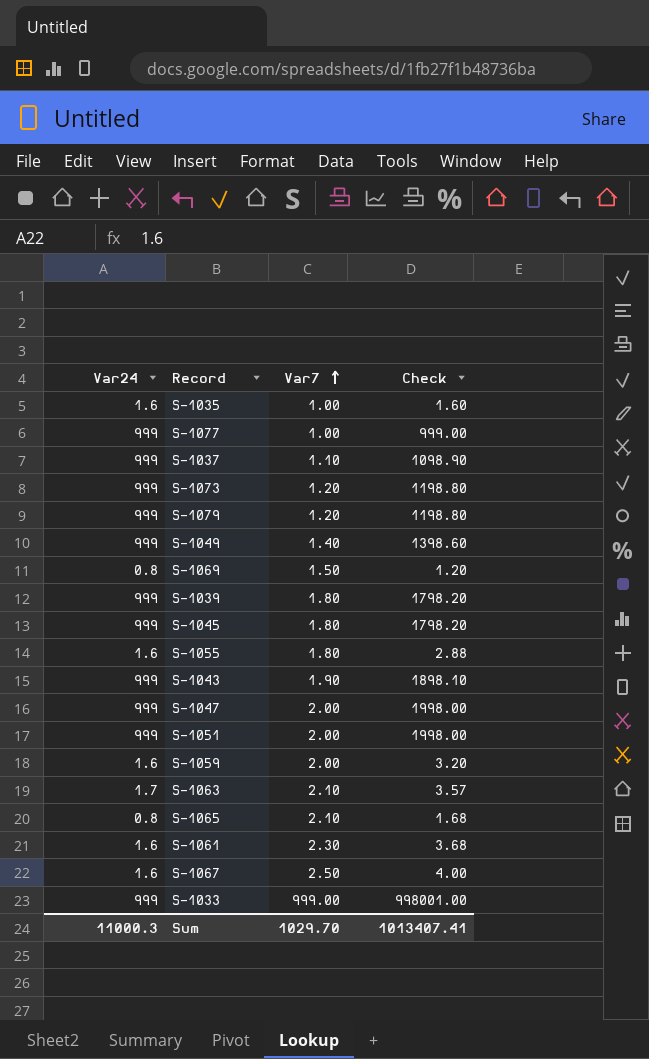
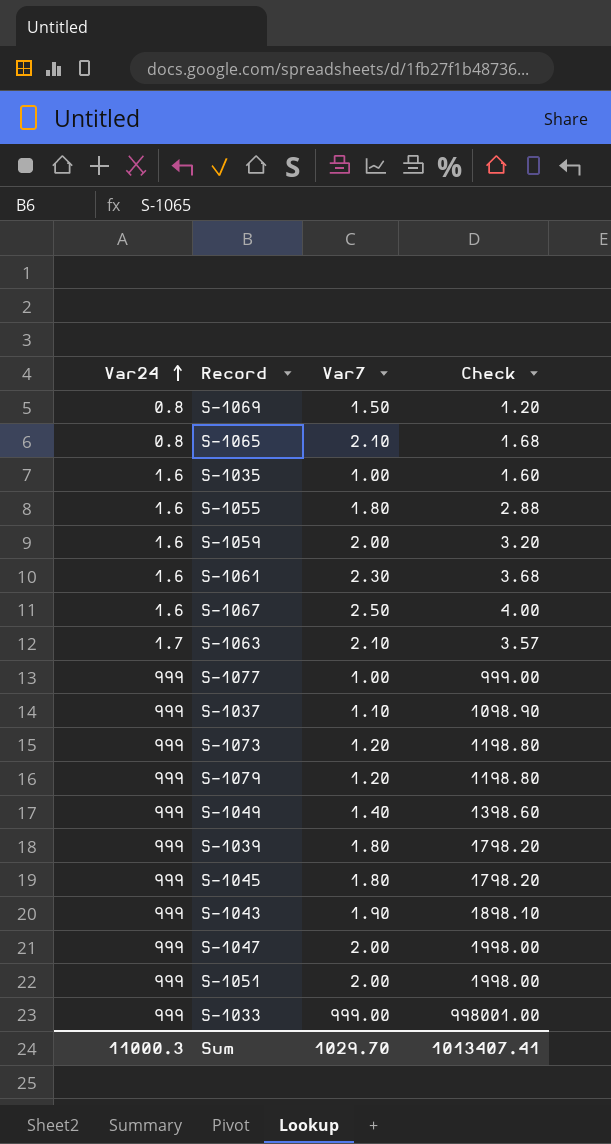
row order: Var7 ascending -> Var24 ascending

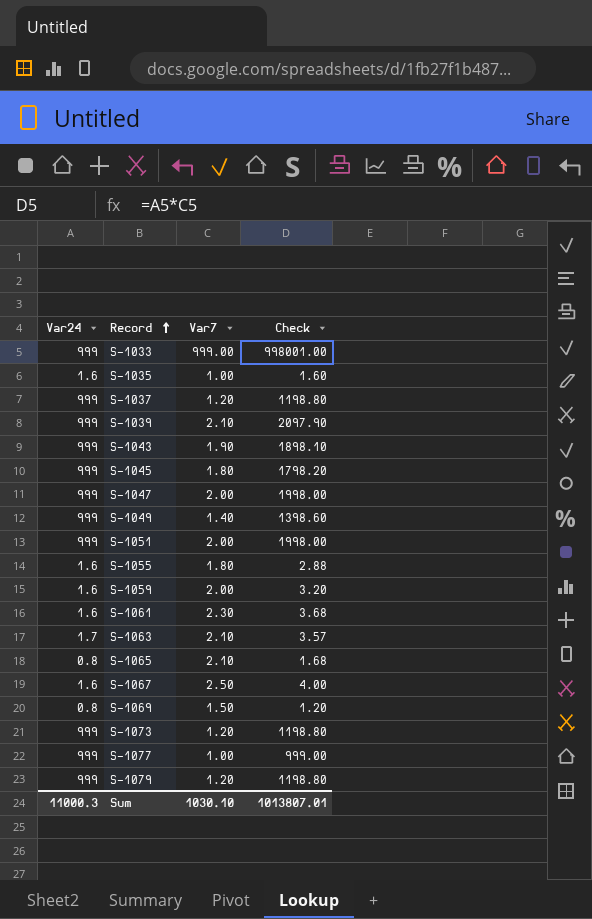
row order: Var24 ascending -> Record ascending
S-1037 | Var7: 1.10 -> 1.20
S-1037 | Check: 1098.90 -> 1198.80
S-1039 | Var7: 1.80 -> 2.10
S-1039 | Check: 1798.20 -> 2097.90
Sum | Var7: 1029.70 -> 1030.10
Sum | Check: 1013407.41 -> 1013807.01

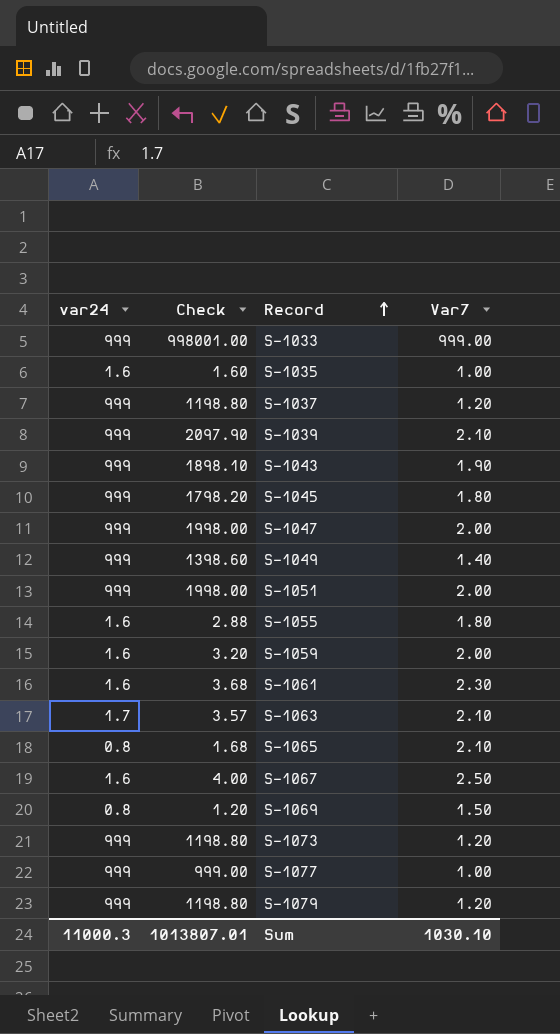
column name: Var24 -> var24
column Check | position: 4 -> 2

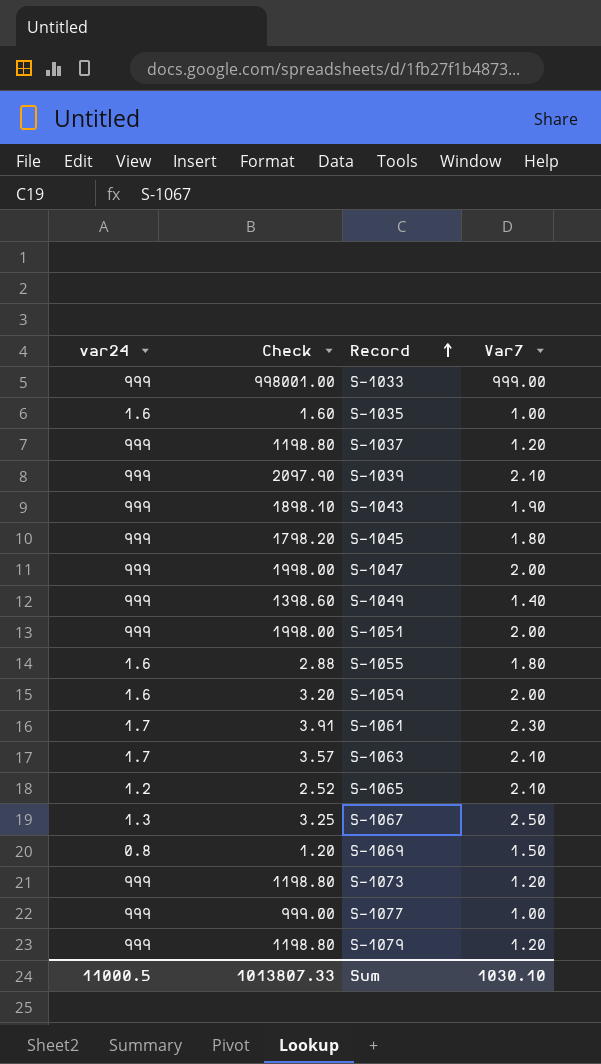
S-1061 | var24: 1.6 -> 1.7
S-1061 | Check: 3.68 -> 3.91
S-1065 | var24: 0.8 -> 1.2
S-1065 | Check: 1.68 -> 2.52
S-1067 | var24: 1.6 -> 1.3
S-1067 | Check: 4.00 -> 3.25
Sum | var24: 11000.3 -> 11000.5
Sum | Check: 1013807.01 -> 1013807.33

